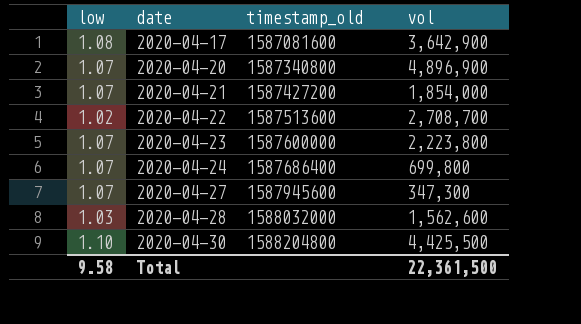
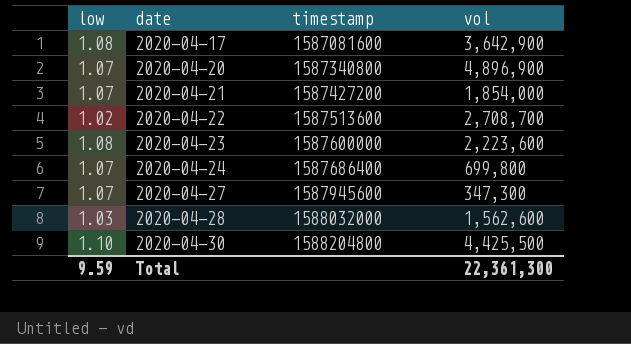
column name: timestamp_old -> timestamp
2020-04-23 | low: 1.07 -> 1.08
2020-04-23 | vol: 2,223,800 -> 2,223,600
Total | low: 9.58 -> 9.59
Total | vol: 22,361,500 -> 22,361,300

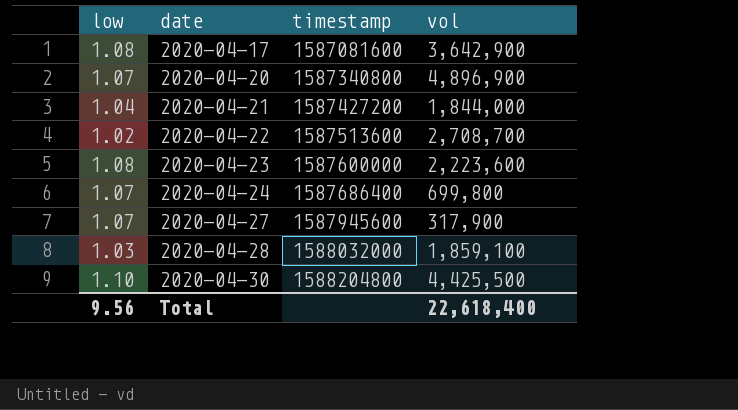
2020-04-21 | low: 1.07 -> 1.04
2020-04-21 | vol: 1,854,000 -> 1,844,000
2020-04-27 | vol: 347,300 -> 317,900
2020-04-28 | vol: 1,562,600 -> 1,859,100
Total | low: 9.59 -> 9.56
Total | vol: 22,361,300 -> 22,618,400

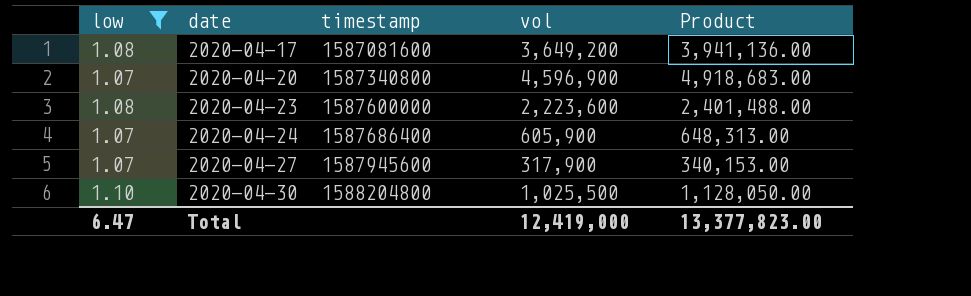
filter: none -> low >= 1.07
column Product | formula: none -> [low] * [vol]
2020-04-17 | vol: 3,642,900 -> 3,649,200
2020-04-20 | vol: 4,896,900 -> 4,596,900
2020-04-24 | vol: 699,800 -> 605,900
2020-04-30 | vol: 4,425,500 -> 1,025,500
Total | low: 9.56 -> 6.47
Total | vol: 22,618,400 -> 12,419,000

